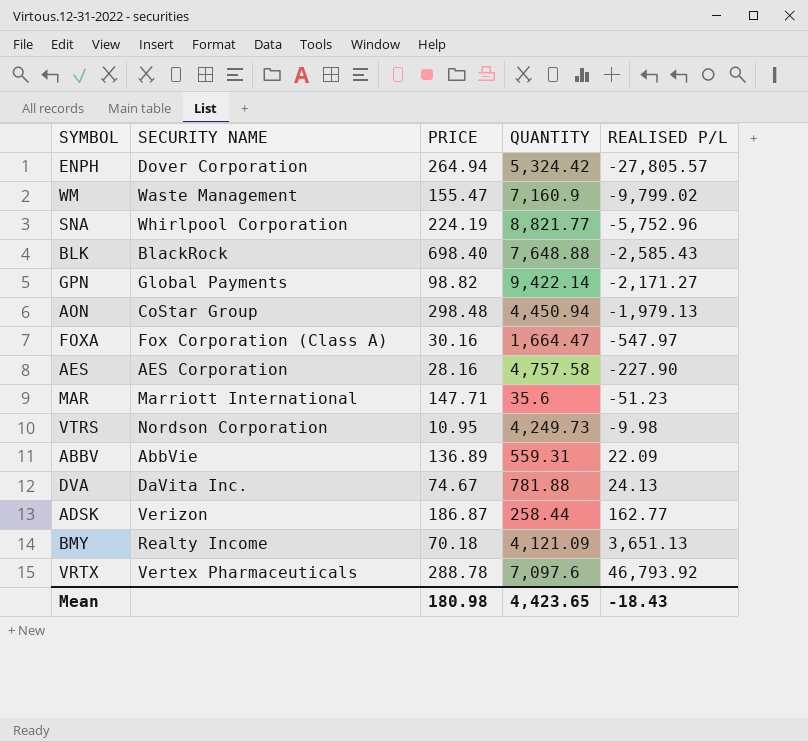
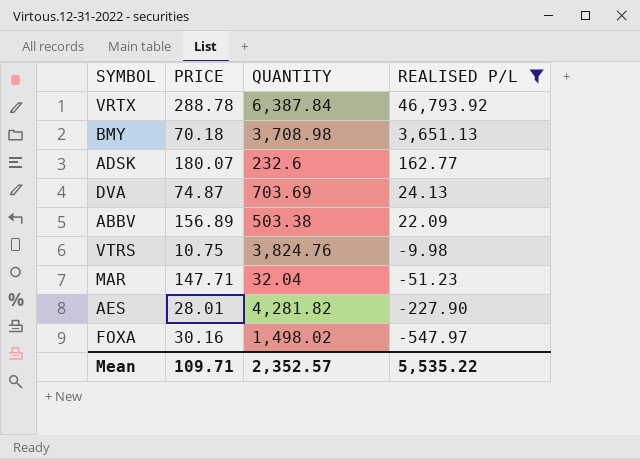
filter: none -> REALISED P/L >= -547.97
row order: REALISED P/L ascending -> REALISED P/L descending
column SECURITY NAME | position: 2 -> none
VRTX | QUANTITY: 7,097.6 -> 6,387.84
BMY | QUANTITY: 4,121.09 -> 3,708.98
ADSK | PRICE: 186.87 -> 180.07
ADSK | QUANTITY: 258.44 -> 232.6
DVA | PRICE: 74.67 -> 74.87
DVA | QUANTITY: 781.88 -> 703.69
ABBV | PRICE: 136.89 -> 156.89
ABBV | QUANTITY: 559.31 -> 503.38
VTRS | PRICE: 10.95 -> 10.75
VTRS | QUANTITY: 4,249.73 -> 3,824.76
MAR | QUANTITY: 35.6 -> 32.04
AES | PRICE: 28.16 -> 28.01
AES | QUANTITY: 4,757.58 -> 4,281.82
FOXA | QUANTITY: 1,664.47 -> 1,498.02
Mean | PRICE: 180.98 -> 109.71
Mean | QUANTITY: 4,423.65 -> 2,352.57
Mean | REALISED P/L: -18.43 -> 5,535.22

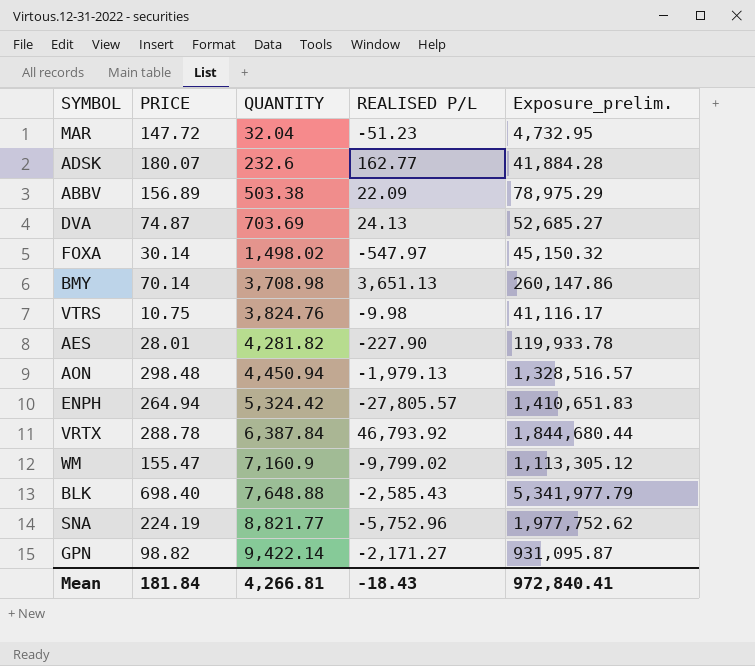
filter: REALISED P/L >= -547.97 -> none
row order: REALISED P/L descending -> QUANTITY ascending
column Exposure_prelim. | formula: none -> [PRICE] * [QUANTITY]
MAR | PRICE: 147.71 -> 147.72
FOXA | PRICE: 30.16 -> 30.14
BMY | PRICE: 70.18 -> 70.14
Mean | PRICE: 109.71 -> 181.84
Mean | QUANTITY: 2,352.57 -> 4,266.81
Mean | REALISED P/L: 5,535.22 -> -18.43

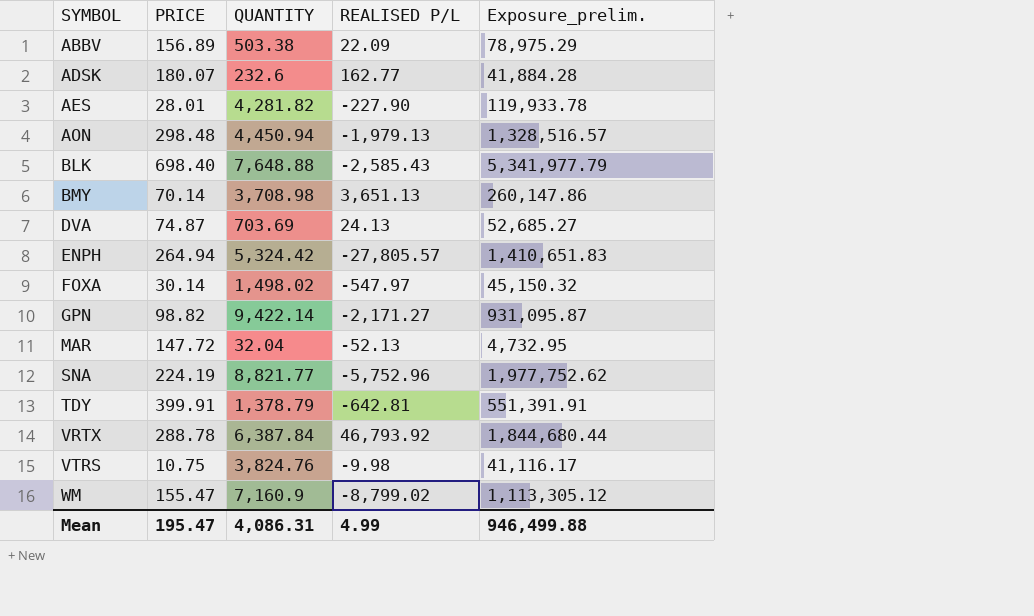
row order: QUANTITY ascending -> SYMBOL ascending
MAR | REALISED P/L: -51.23 -> -52.13
row TDY: none -> 399.91 | 1,378.79 | -642.81 | 551,391.91
WM | REALISED P/L: -9,799.02 -> -8,799.02
Mean | PRICE: 181.84 -> 195.47
Mean | QUANTITY: 4,266.81 -> 4,086.31
Mean | REALISED P/L: -18.43 -> 4.99
Mean | Exposure_prelim.: 972,840.41 -> 946,499.88

